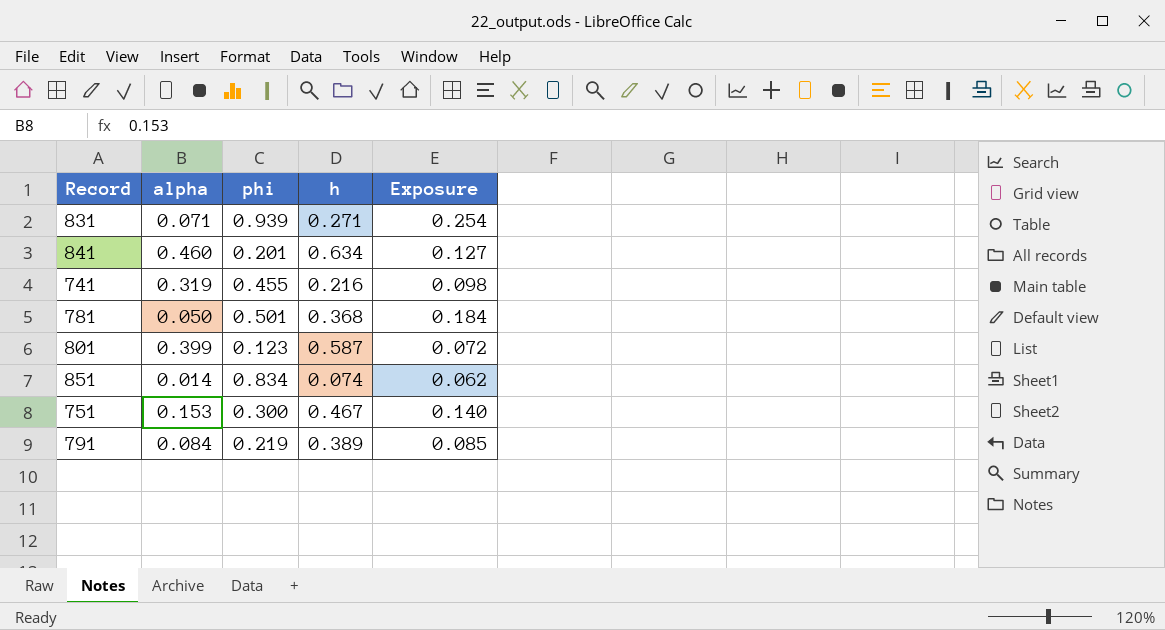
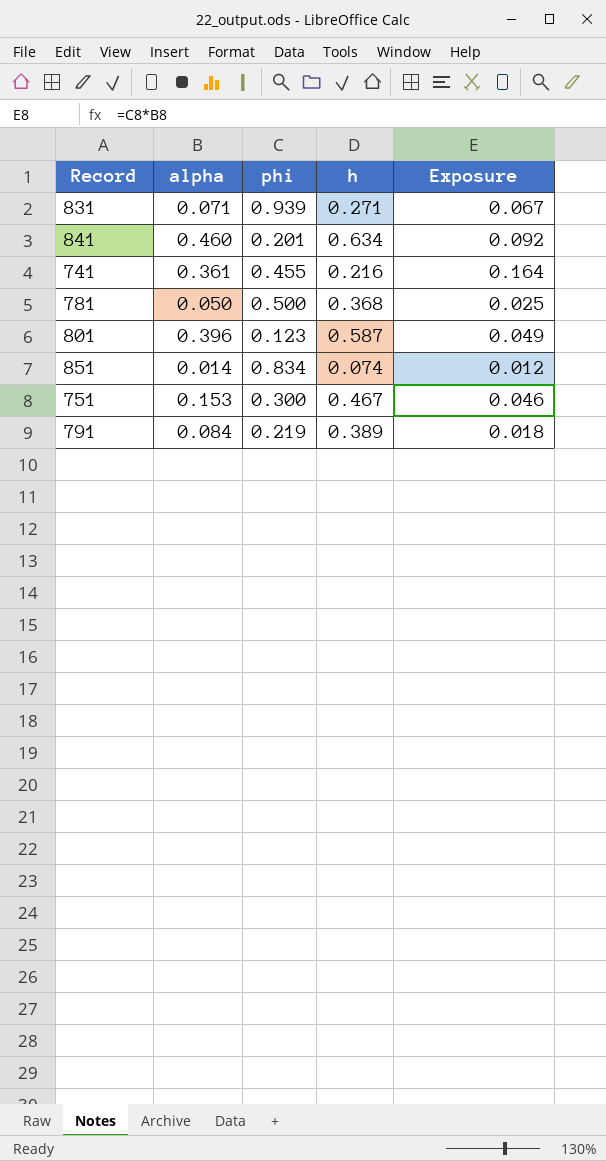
column Exposure | formula: [phi] * [h] -> [alpha] * [phi]
741 | alpha: 0.319 -> 0.361
781 | phi: 0.501 -> 0.500
801 | alpha: 0.399 -> 0.396

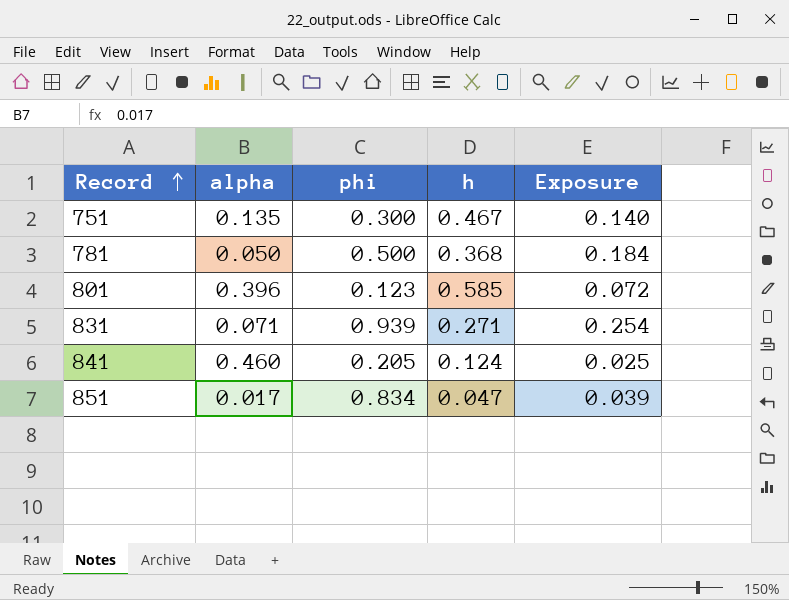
row order: none -> Record ascending
column Exposure | formula: [alpha] * [phi] -> [phi] * [h]
row 741: 0.361 | 0.455 | 0.216 | 0.164 -> none
row 791: 0.084 | 0.219 | 0.389 | 0.018 -> none
751 | alpha: 0.153 -> 0.135
801 | h: 0.587 -> 0.585
841 | phi: 0.201 -> 0.205
841 | h: 0.634 -> 0.124
851 | alpha: 0.014 -> 0.017
851 | h: 0.074 -> 0.047

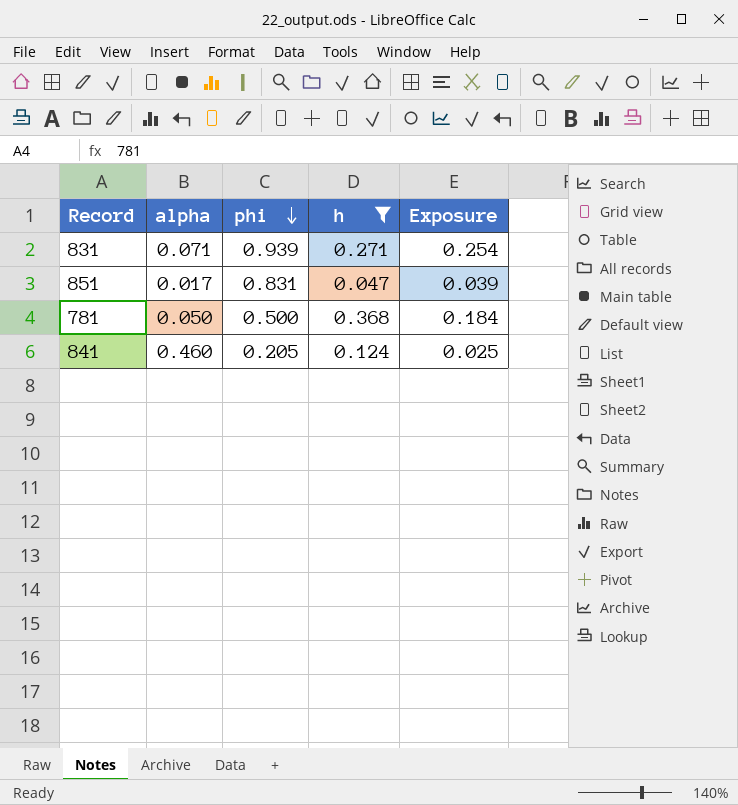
filter: none -> h <= 0.368
row order: Record ascending -> phi descending
851 | phi: 0.834 -> 0.831

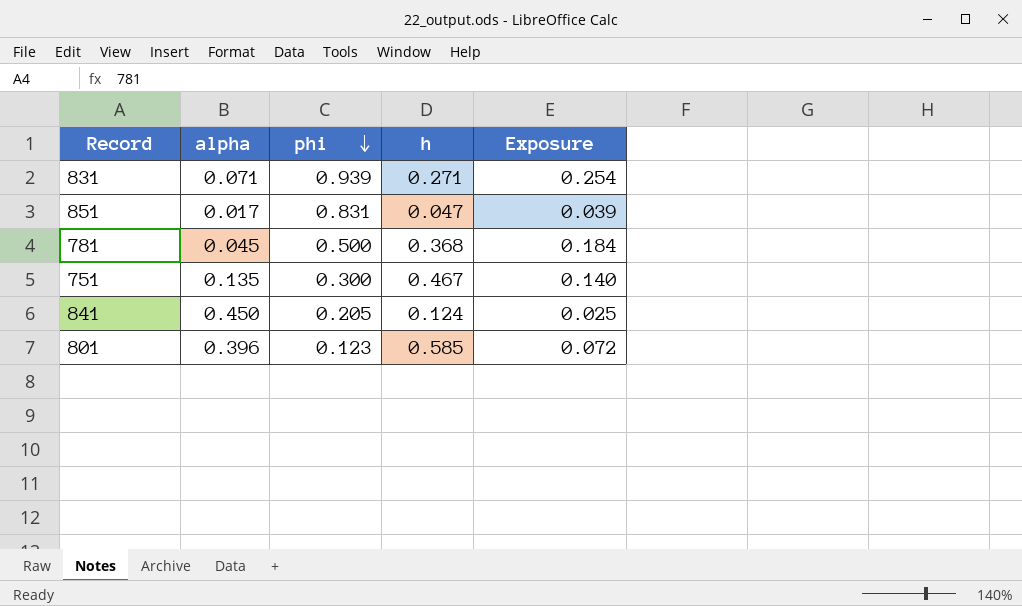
filter: h <= 0.368 -> none
781 | alpha: 0.050 -> 0.045
841 | alpha: 0.460 -> 0.450

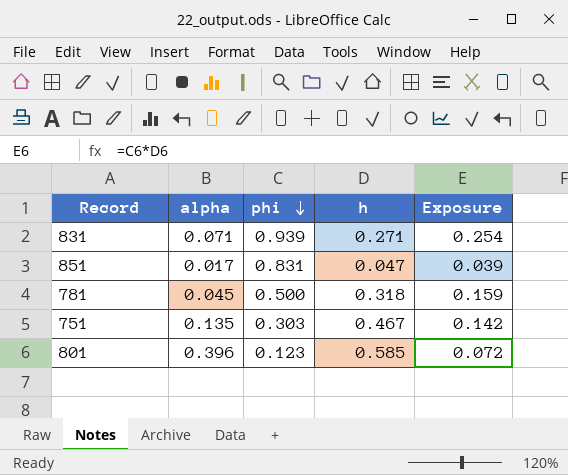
row 841: 0.450 | 0.205 | 0.124 | 0.025 -> none
781 | h: 0.368 -> 0.318
781 | Exposure: 0.184 -> 0.159
751 | phi: 0.300 -> 0.303
751 | Exposure: 0.140 -> 0.142

